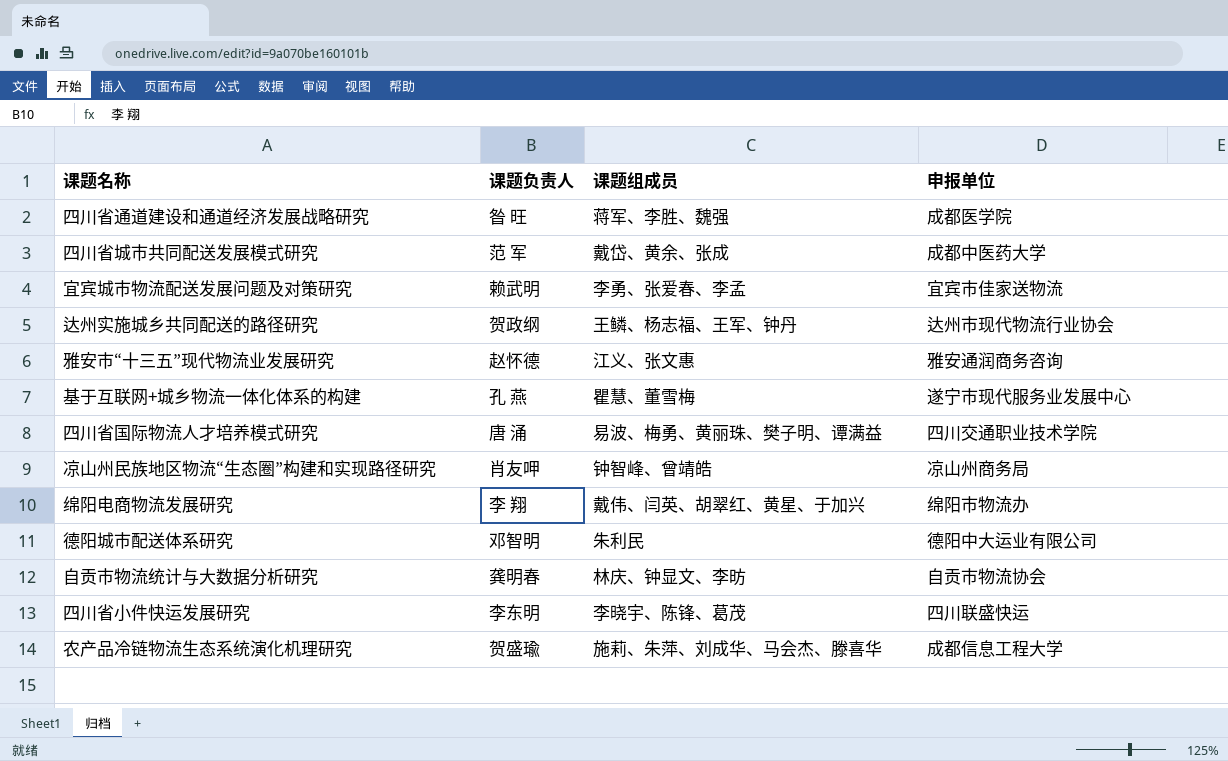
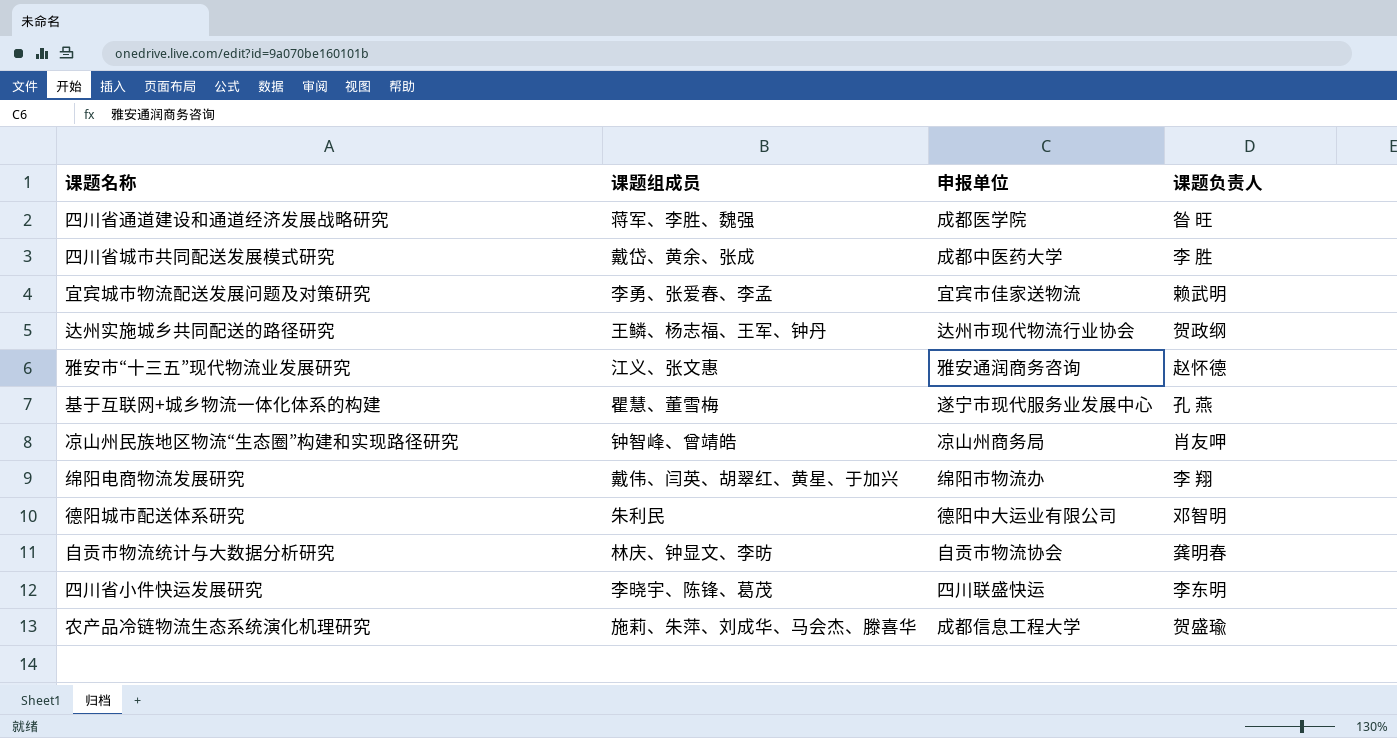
column 课题负责人 | position: 2 -> 4
row 四川省国际物流人才培养模式研究: 唐 涌 | 易波、梅勇、黄丽珠、樊子明、谭满益 | 四川交通职业技术学院 -> none
四川省城市共同配送发展模式研究 | 课题负责人: 范 军 -> 李 胜

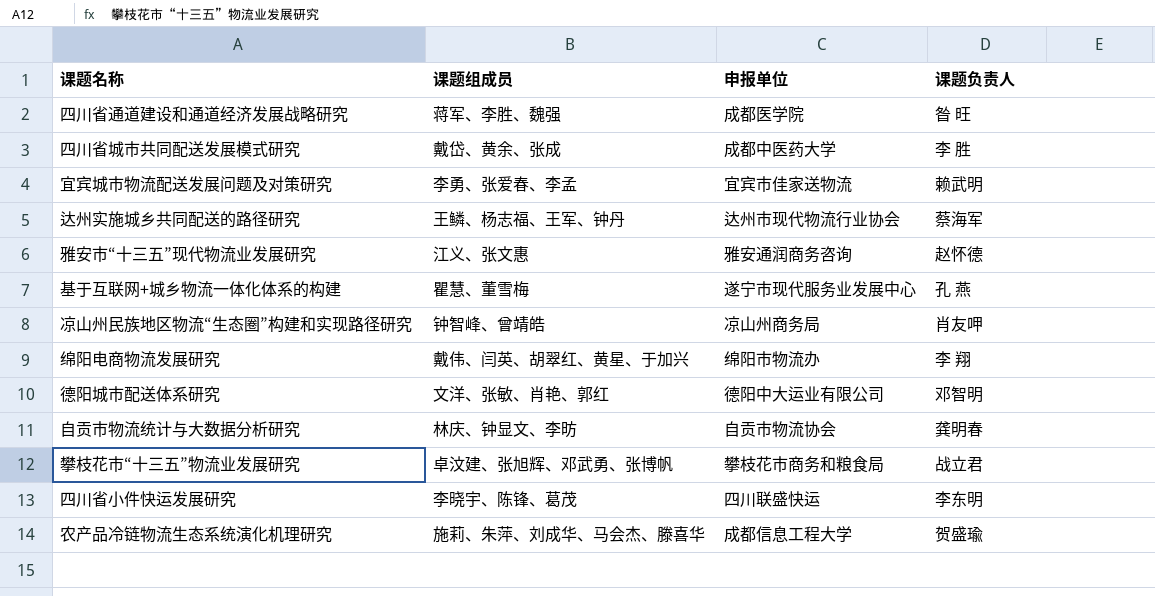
达州实施城乡共同配送的路径研究 | 课题负责人: 贺政纲 -> 蔡海军
德阳城市配送体系研究 | 课题组成员: 朱利民 -> 文洋、张敏、肖艳、郭红
row 攀枝花市“十三五”物流业发展研究: none -> 卓汶建、张旭辉、邓武勇、张博帆 | 攀枝花市商务和粮食局 | 战立君

